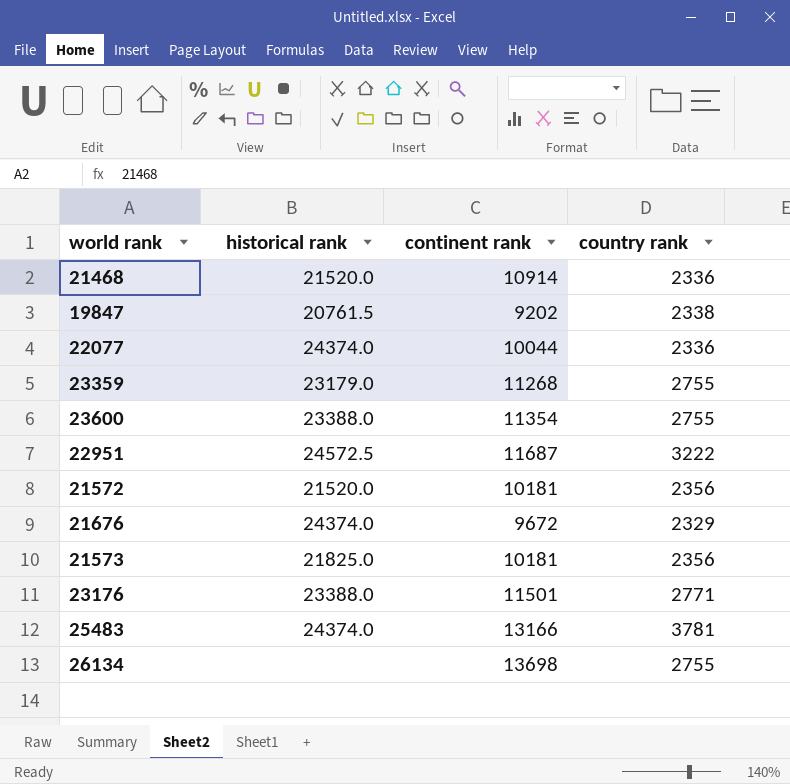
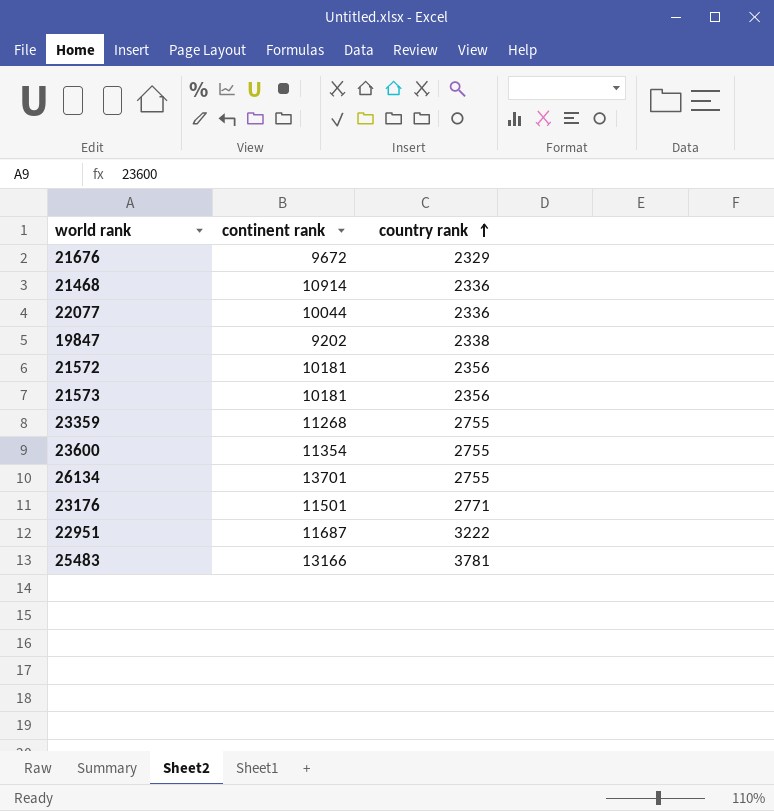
row order: none -> country rank ascending
column historical rank | position: 2 -> none
26134 | continent rank: 13698 -> 13701

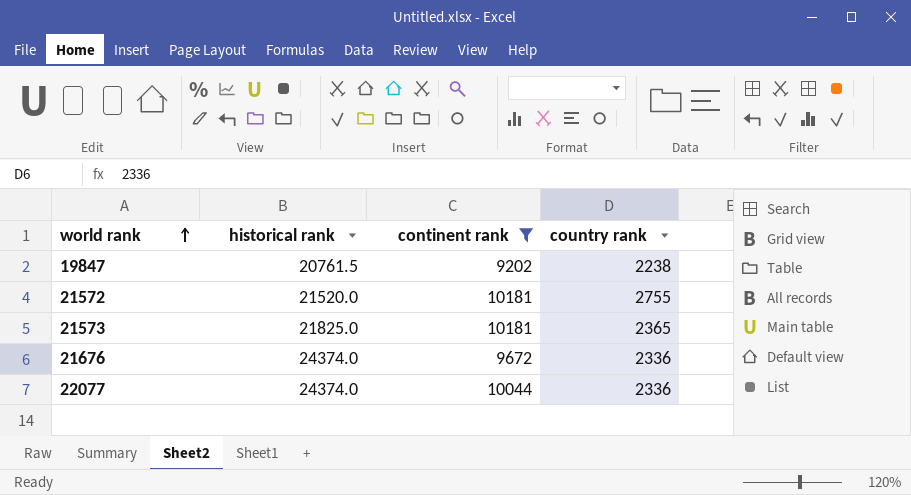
filter: none -> continent rank <= 10181
row order: country rank ascending -> world rank ascending
column historical rank | position: none -> 2
19847 | country rank: 2338 -> 2238
21572 | country rank: 2356 -> 2755
21573 | country rank: 2356 -> 2365
21676 | country rank: 2329 -> 2336

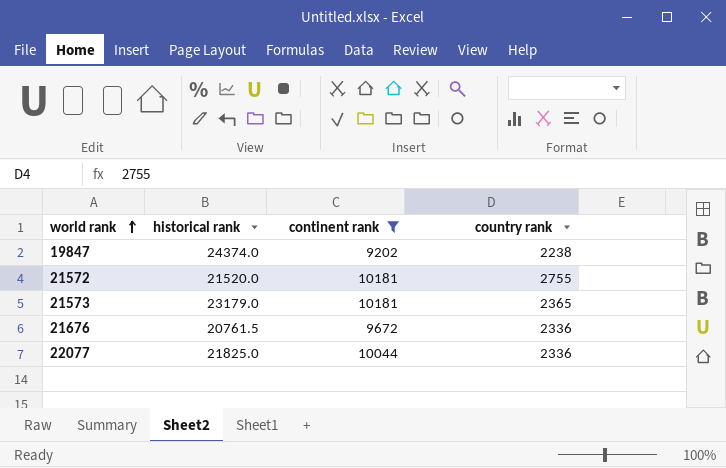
19847 | historical rank: 20761.5 -> 24374.0
21573 | historical rank: 21825.0 -> 23179.0
21676 | historical rank: 24374.0 -> 20761.5
22077 | historical rank: 24374.0 -> 21825.0

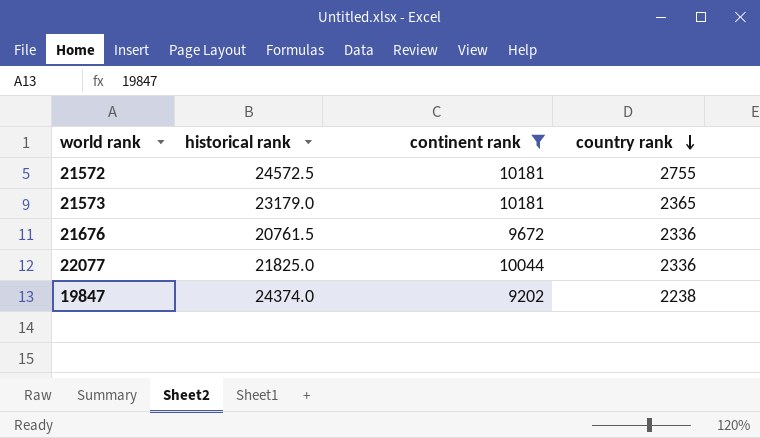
row order: world rank ascending -> country rank descending
21572 | historical rank: 21520.0 -> 24572.5

